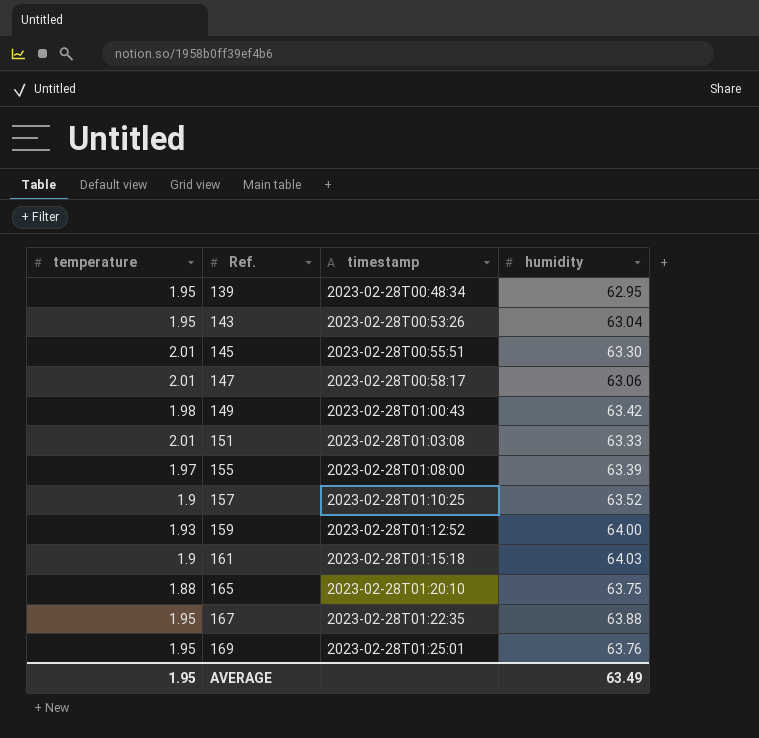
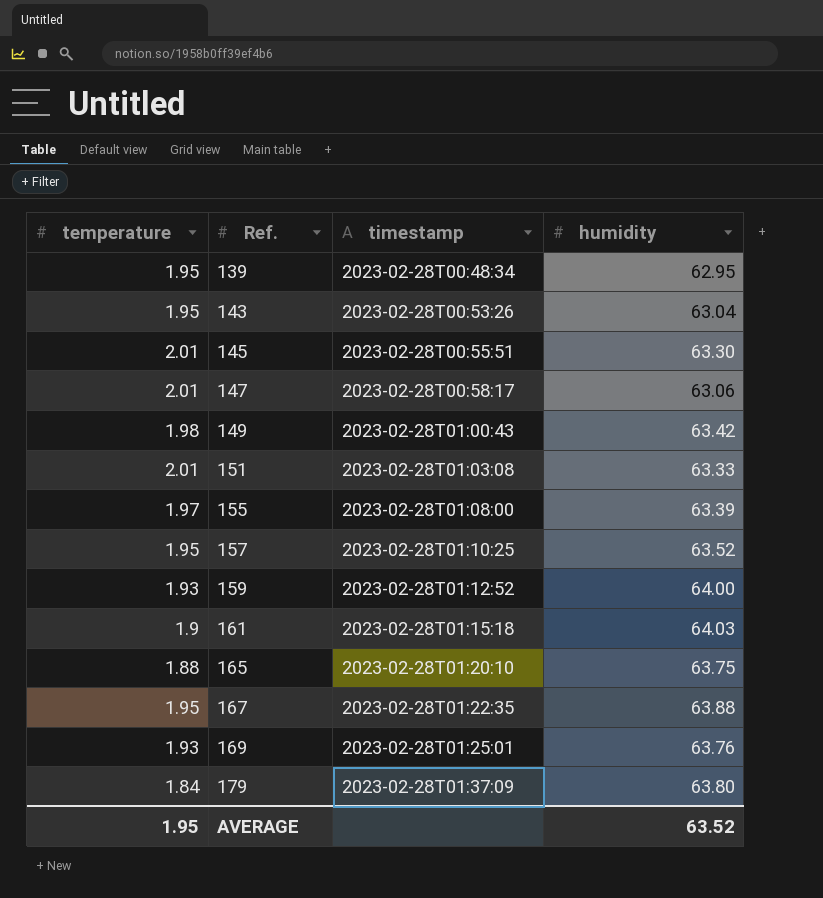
157 | temperature: 1.9 -> 1.95
169 | temperature: 1.95 -> 1.93
row 179: none -> 1.84 | 2023-02-28T01:37:09 | 63.80
AVERAGE | humidity: 63.49 -> 63.52

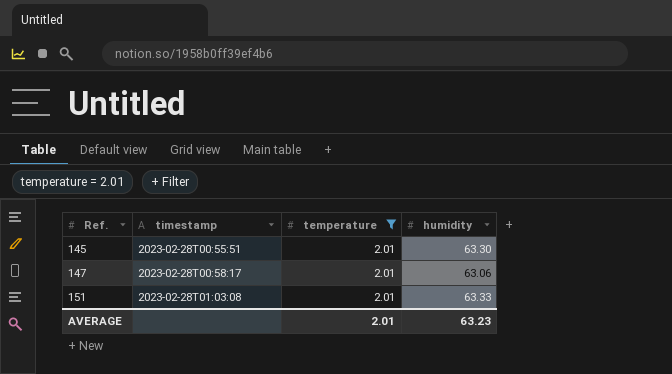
filter: none -> temperature = 2.01
column temperature | position: 1 -> 3
AVERAGE | temperature: 1.95 -> 2.01
AVERAGE | humidity: 63.52 -> 63.23

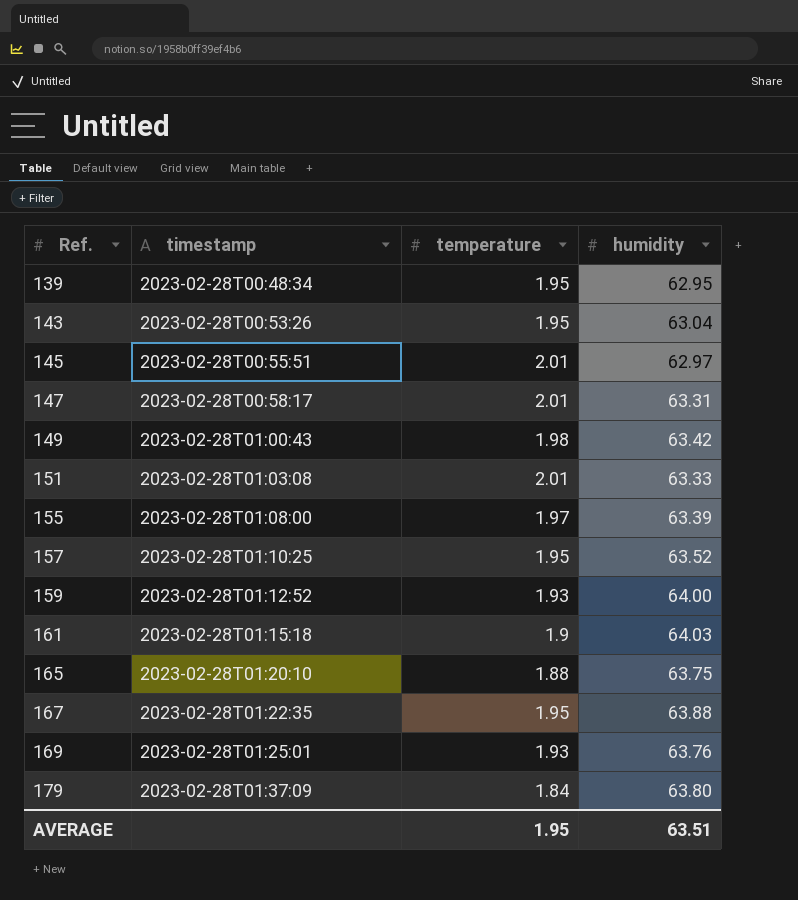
filter: temperature = 2.01 -> none
145 | humidity: 63.30 -> 62.97
147 | humidity: 63.06 -> 63.31
AVERAGE | temperature: 2.01 -> 1.95
AVERAGE | humidity: 63.23 -> 63.51

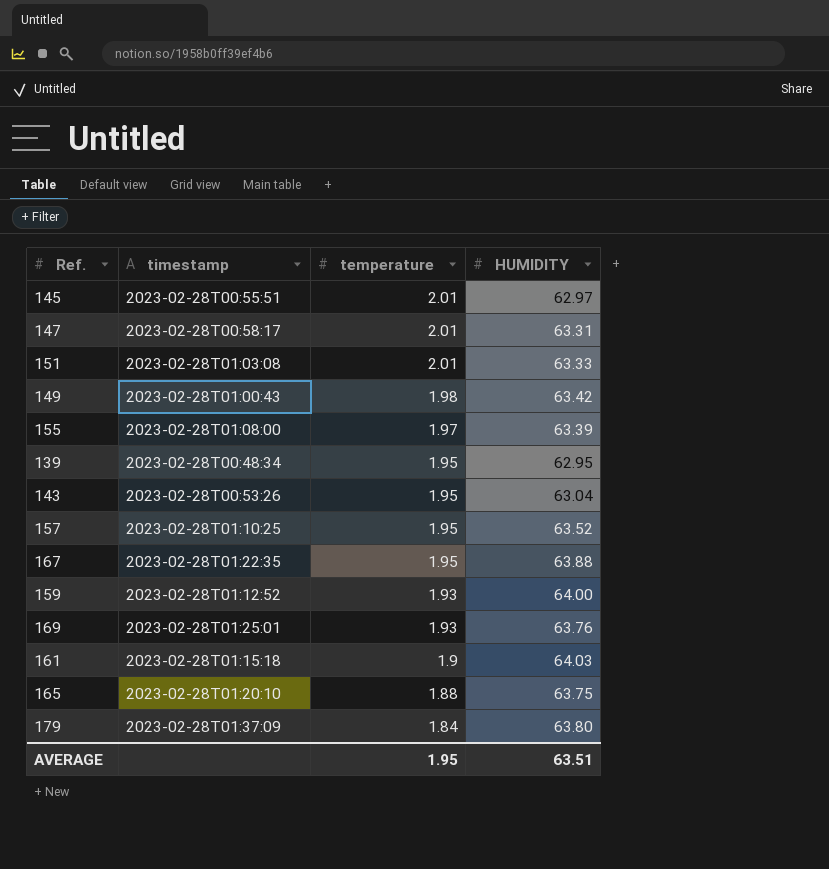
row order: Ref. ascending -> temperature descending
column name: humidity -> HUMIDITY

